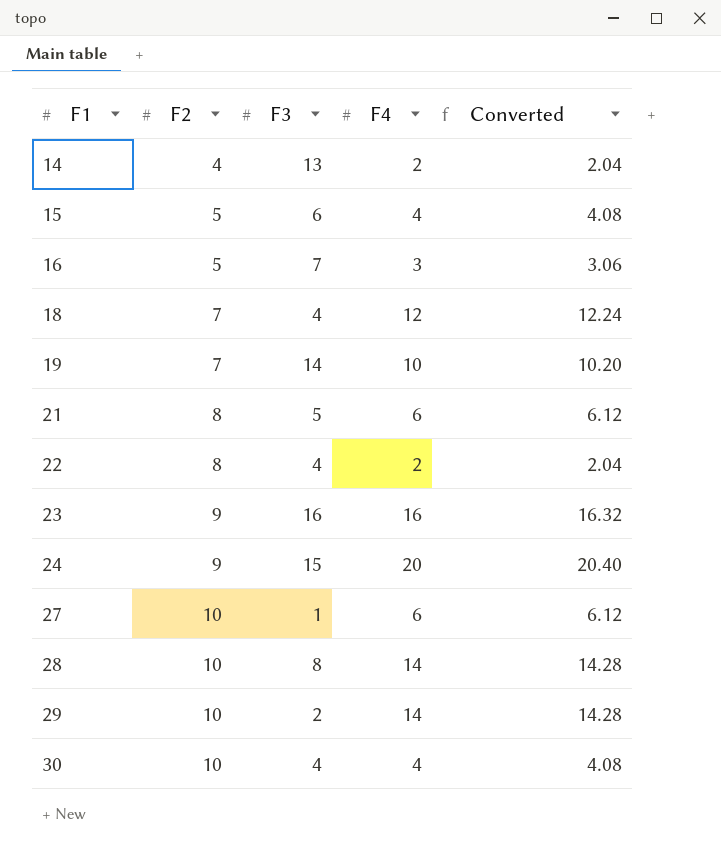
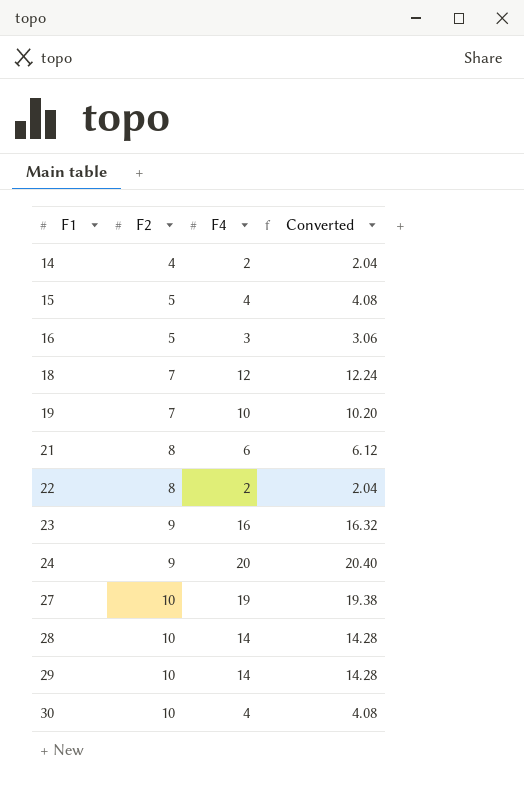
column F3 | position: 3 -> none
27 | F4: 6 -> 19
27 | Converted: 6.12 -> 19.38

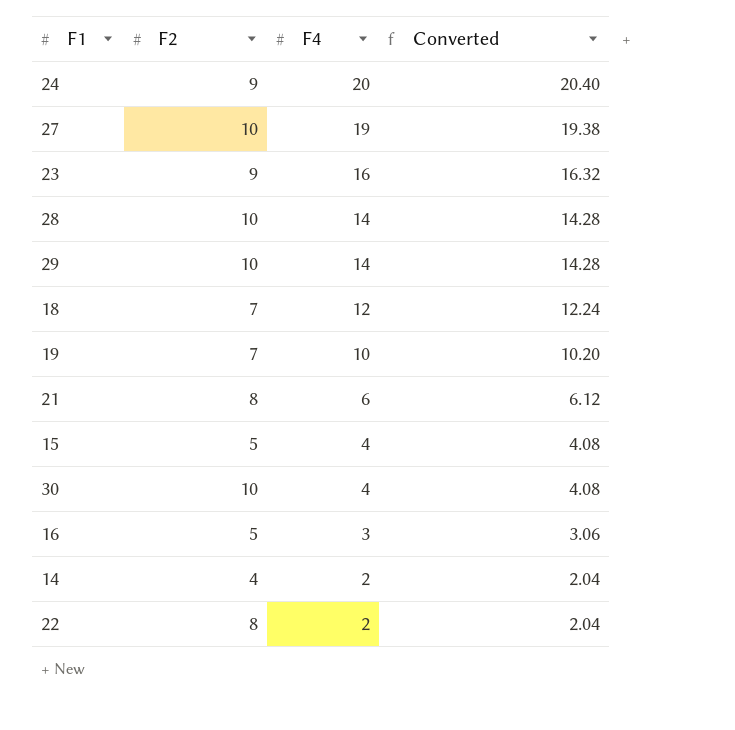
row order: F1 ascending -> F4 descending

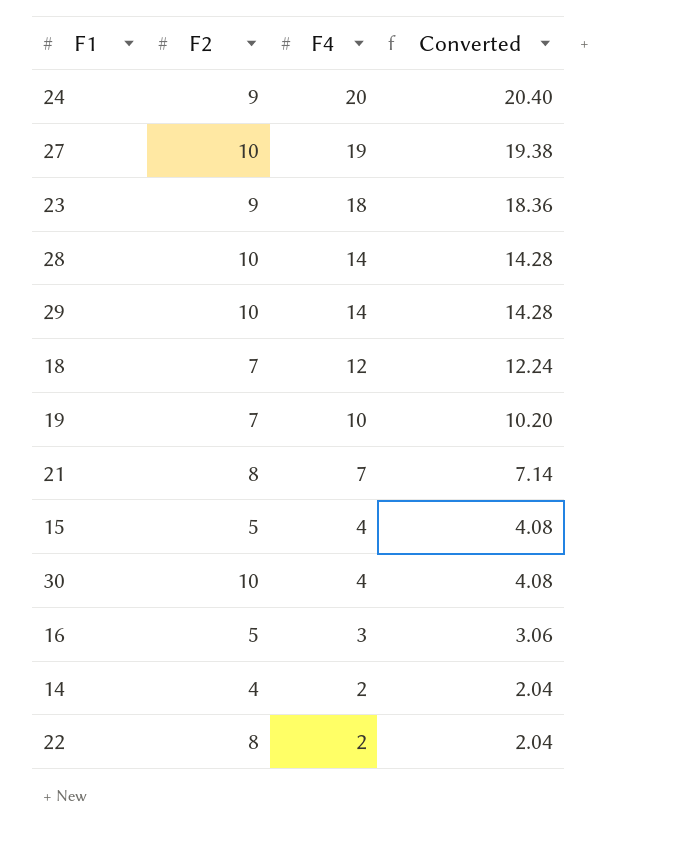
23 | F4: 16 -> 18
23 | Converted: 16.32 -> 18.36
21 | F4: 6 -> 7
21 | Converted: 6.12 -> 7.14

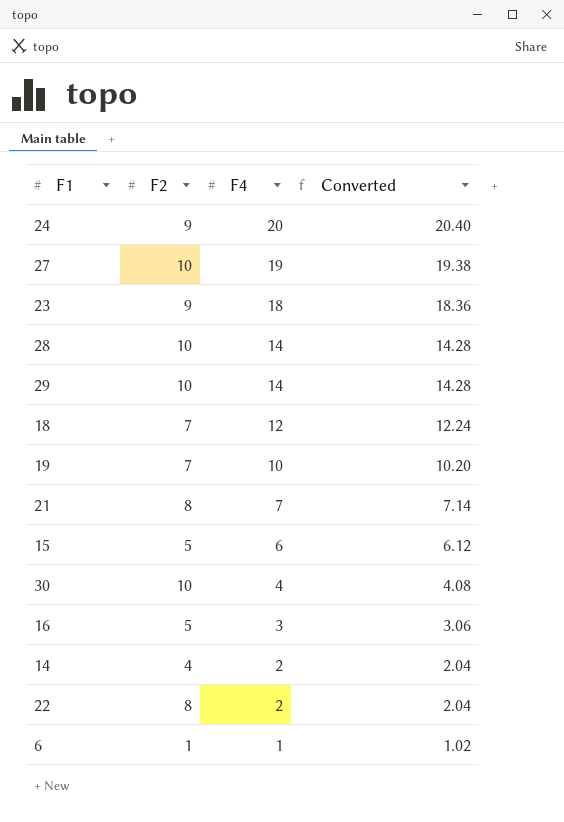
15 | F4: 4 -> 6
15 | Converted: 4.08 -> 6.12
row 6: none -> 1 | 1 | 1.02

